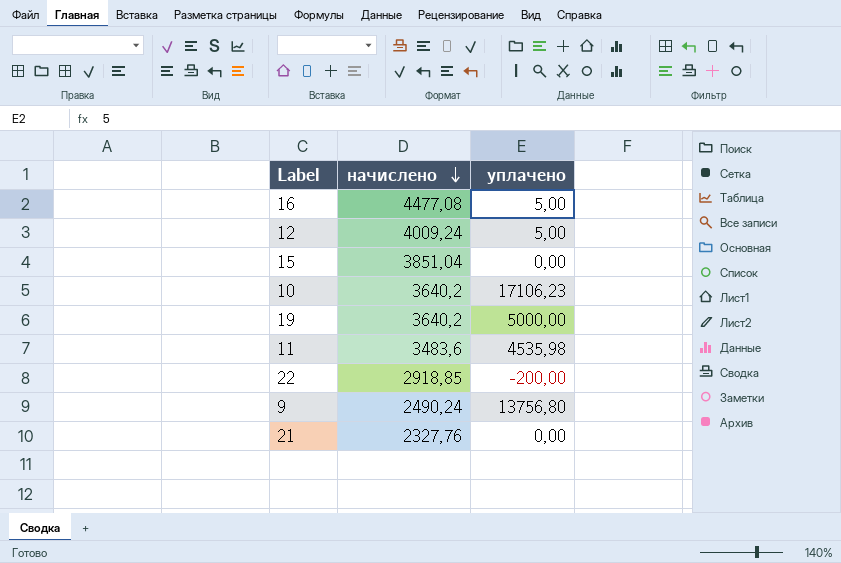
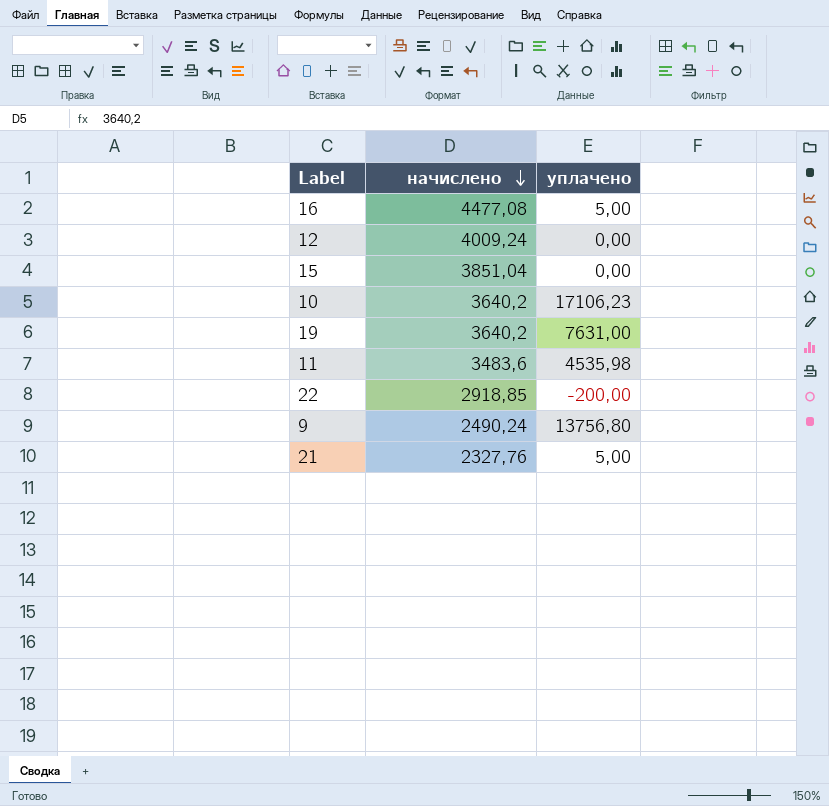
12 | уплачено: 5,00 -> 0,00
19 | уплачено: 5000,00 -> 7631,00
21 | уплачено: 0,00 -> 5,00

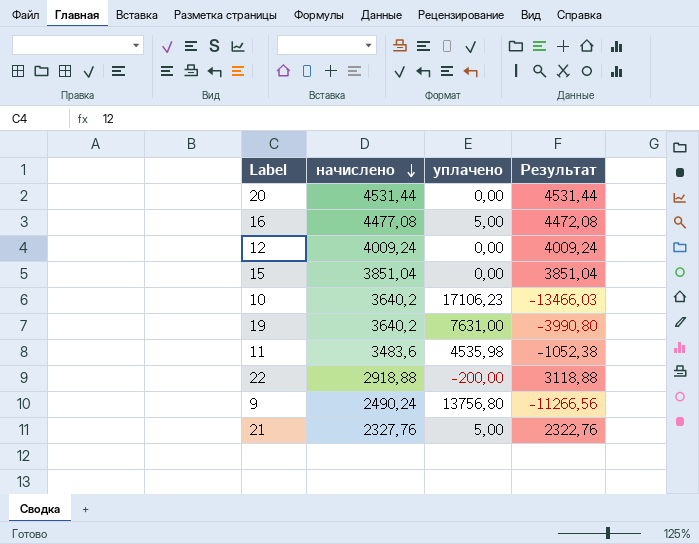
column Результат | formula: none -> [начислено] - [уплачено]
row 20: none -> 4531,44 | 0,00 | 4531,44
22 | начислено: 2918,85 -> 2918,88

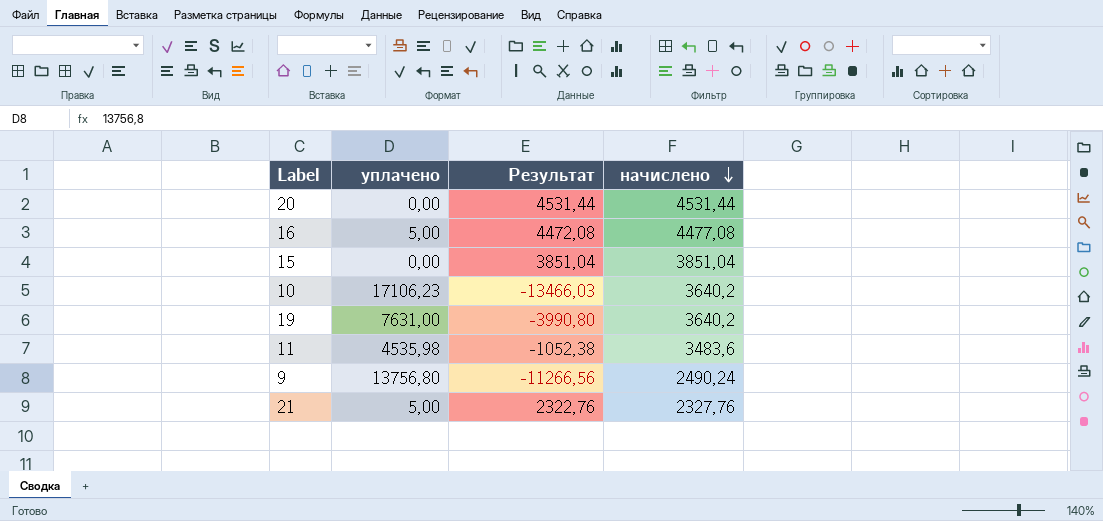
column начислено | position: 2 -> 4
row 12: 4009,24 | 0,00 | 4009,24 -> none
row 22: 2918,88 | -200,00 | 3118,88 -> none

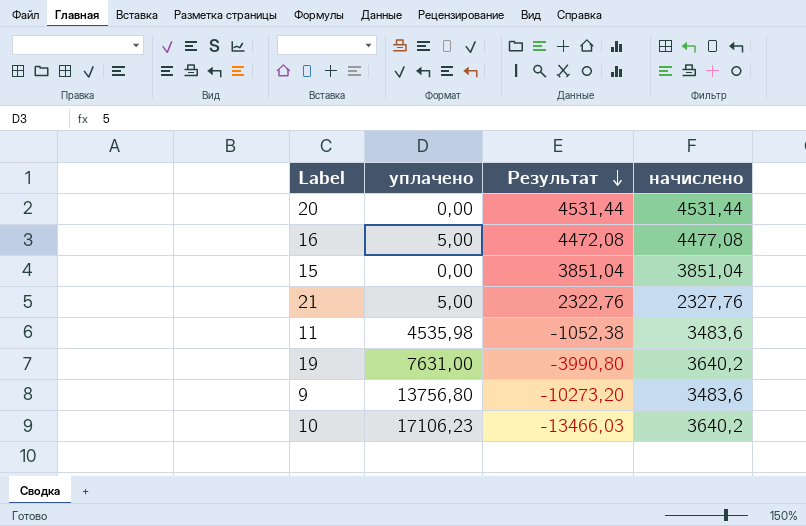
row order: начислено descending -> Результат descending
9 | Результат: -11266,56 -> -10273,20
9 | начислено: 2490,24 -> 3483,6

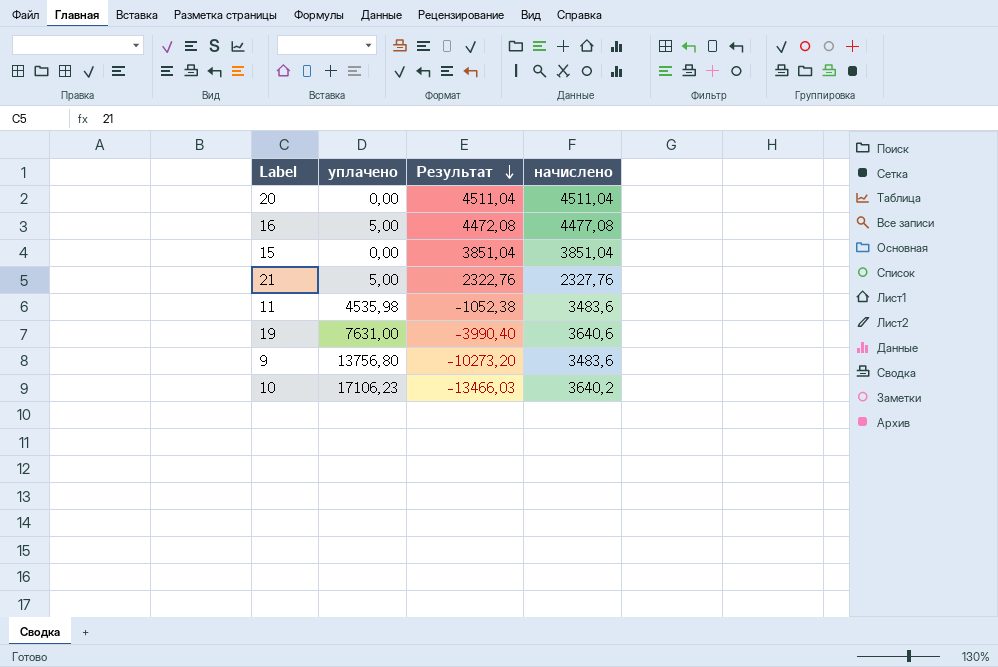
20 | Результат: 4531,44 -> 4511,04
20 | начислено: 4531,44 -> 4511,04
19 | Результат: -3990,80 -> -3990,40
19 | начислено: 3640,2 -> 3640,6

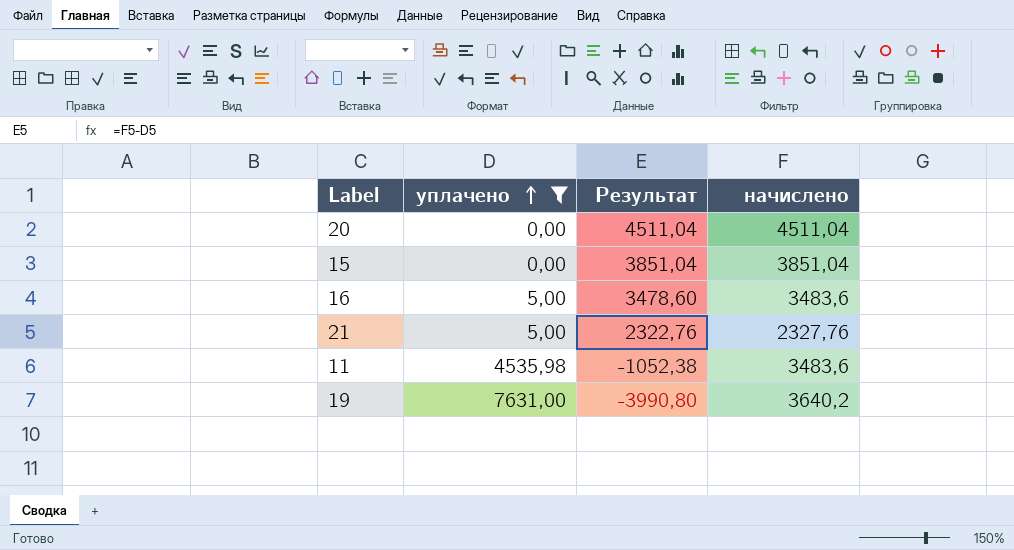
filter: none -> уплачено <= 7631,00
row order: Результат descending -> уплачено ascending
16 | Результат: 4472,08 -> 3478,60
16 | начислено: 4477,08 -> 3483,6
19 | Результат: -3990,40 -> -3990,80
19 | начислено: 3640,6 -> 3640,2

